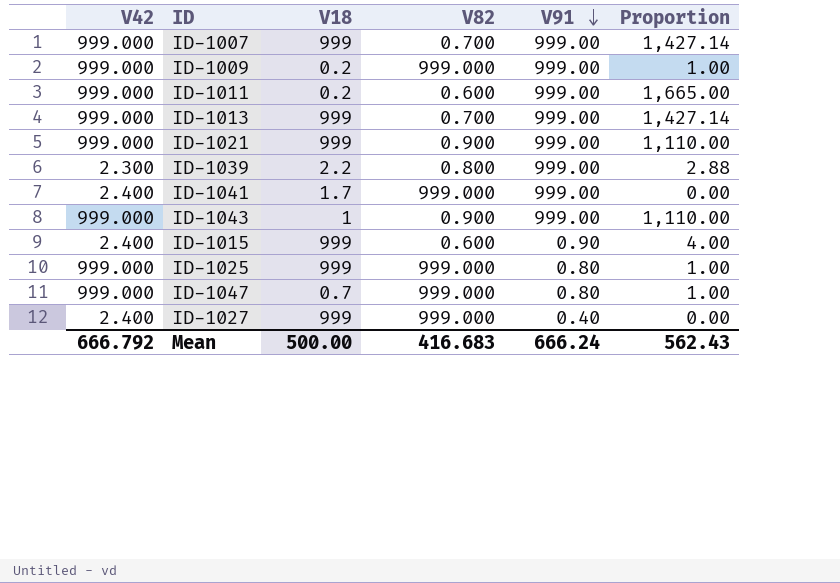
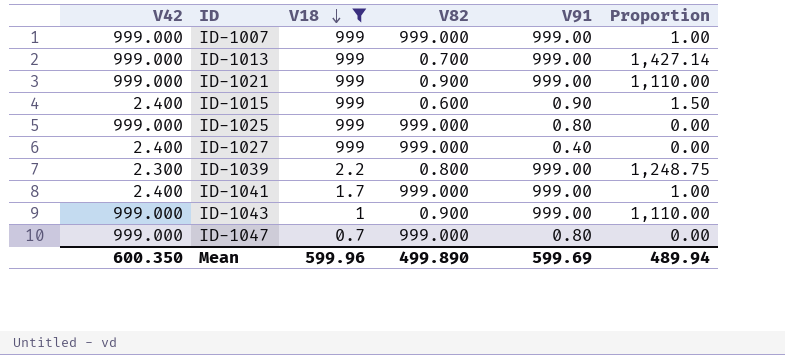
filter: none -> V18 != 0.2
row order: V91 descending -> V18 descending
column Proportion | formula: [V42] / [V82] -> [V91] / [V82]
ID-1007 | V82: 0.700 -> 999.000
Mean | V42: 666.792 -> 600.350
Mean | V18: 500.00 -> 599.96
Mean | V82: 416.683 -> 499.890
Mean | V91: 666.24 -> 599.69
Mean | Proportion: 562.43 -> 489.94

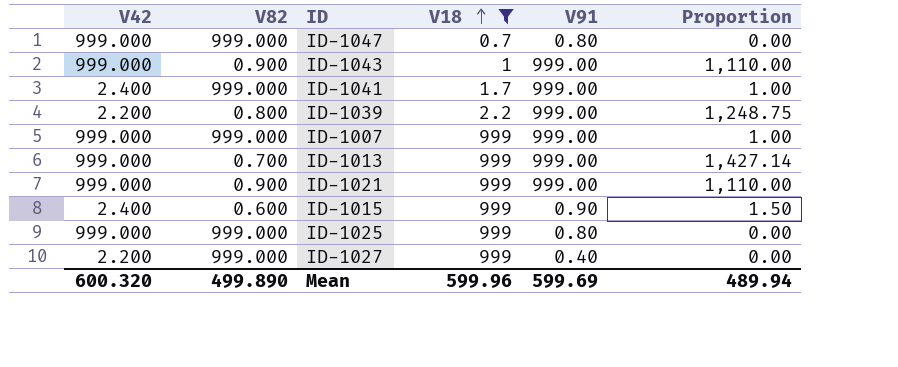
row order: V18 descending -> V18 ascending
column V82 | position: 4 -> 2
ID-1039 | V42: 2.300 -> 2.200
ID-1027 | V42: 2.400 -> 2.200
Mean | V42: 600.350 -> 600.320

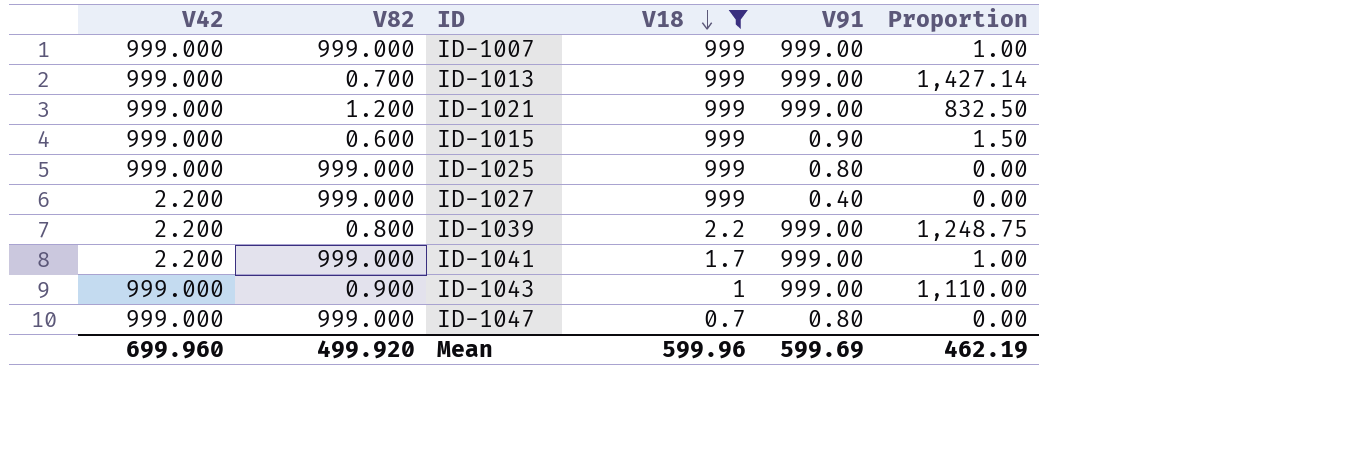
row order: V18 ascending -> V18 descending
ID-1021 | V82: 0.900 -> 1.200
ID-1021 | Proportion: 1,110.00 -> 832.50
ID-1015 | V42: 2.400 -> 999.000
ID-1041 | V42: 2.400 -> 2.200
Mean | V42: 600.320 -> 699.960
Mean | V82: 499.890 -> 499.920
Mean | Proportion: 489.94 -> 462.19

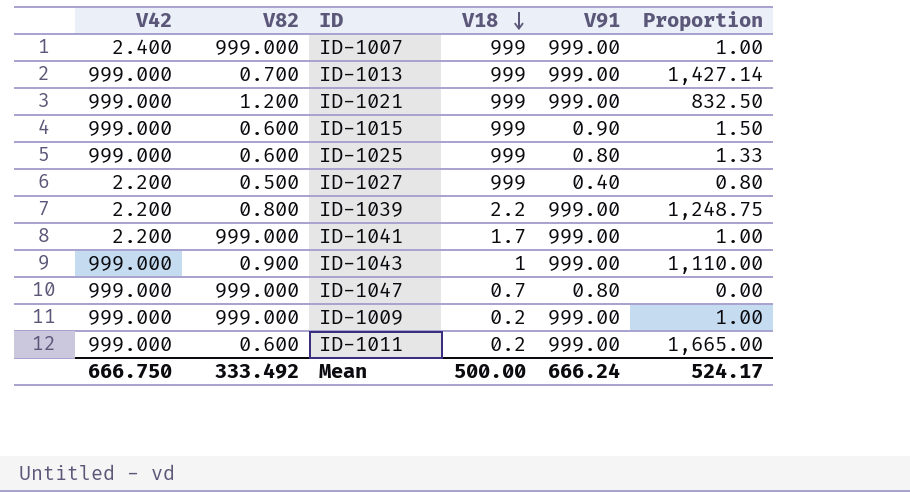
filter: V18 != 0.2 -> none
ID-1007 | V42: 999.000 -> 2.400
ID-1025 | V82: 999.000 -> 0.600
ID-1025 | Proportion: 0.00 -> 1.33
ID-1027 | V82: 999.000 -> 0.500
ID-1027 | Proportion: 0.00 -> 0.80
Mean | V42: 699.960 -> 666.750
Mean | V82: 499.920 -> 333.492
Mean | V18: 599.96 -> 500.00
Mean | V91: 599.69 -> 666.24
Mean | Proportion: 462.19 -> 524.17

